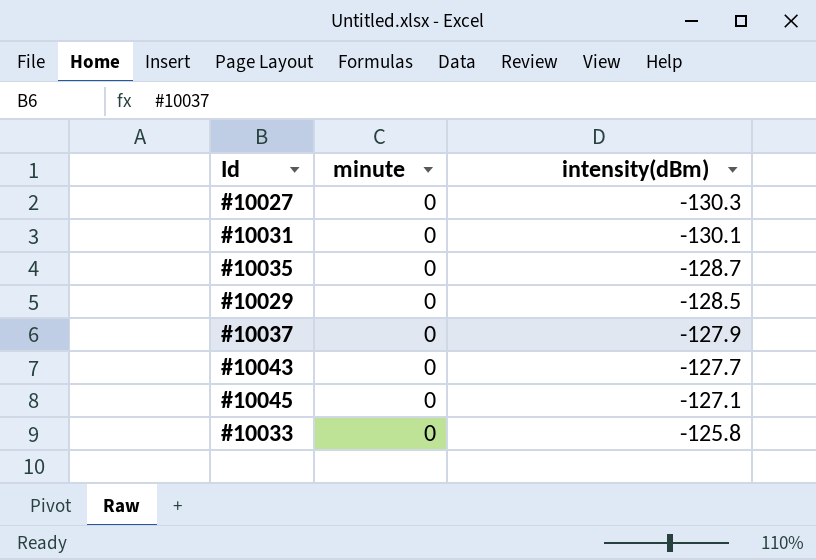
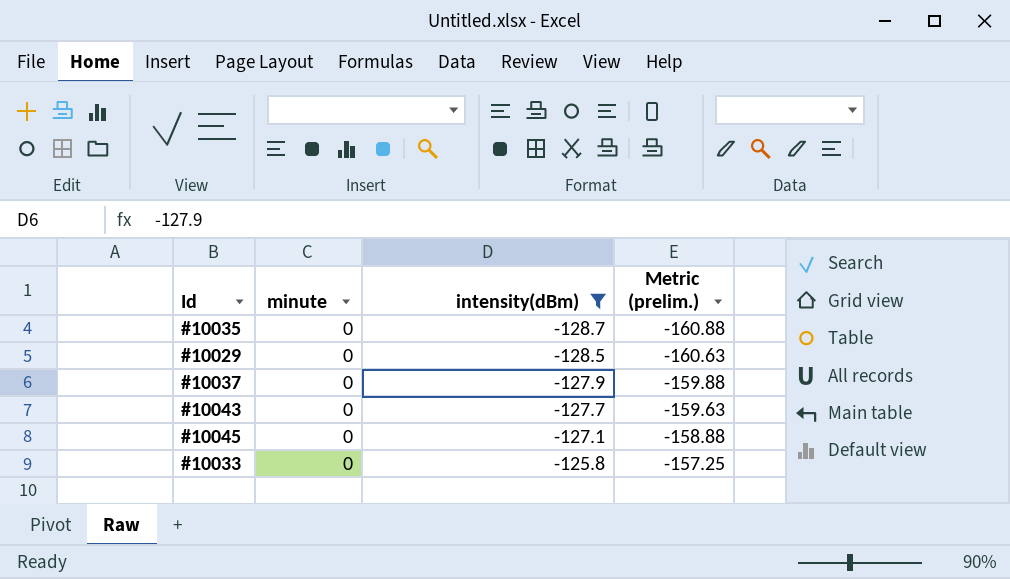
filter: none -> intensity(dBm) >= -128.7
column Metric (prelim.) | formula: none -> [intensity(dBm)] * 1.25

